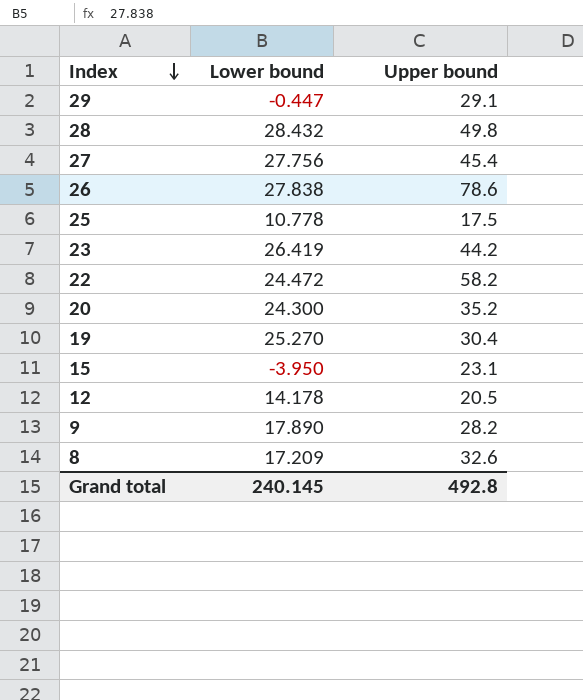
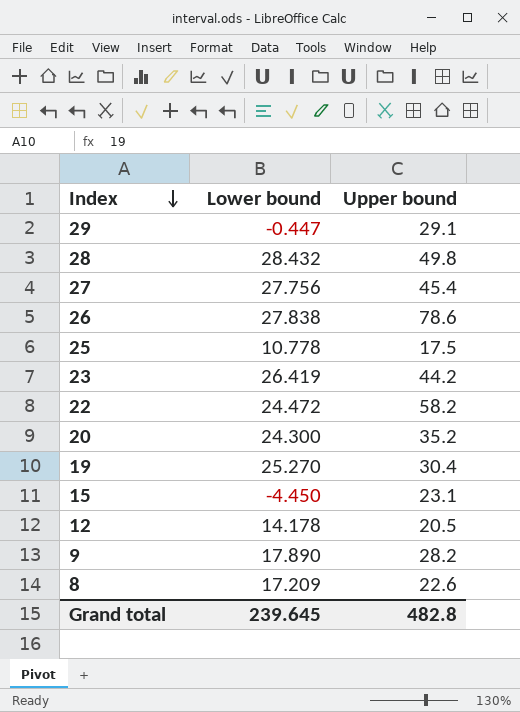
15 | Lower bound: -3.950 -> -4.450
8 | Upper bound: 32.6 -> 22.6
Grand total | Lower bound: 240.145 -> 239.645
Grand total | Upper bound: 492.8 -> 482.8

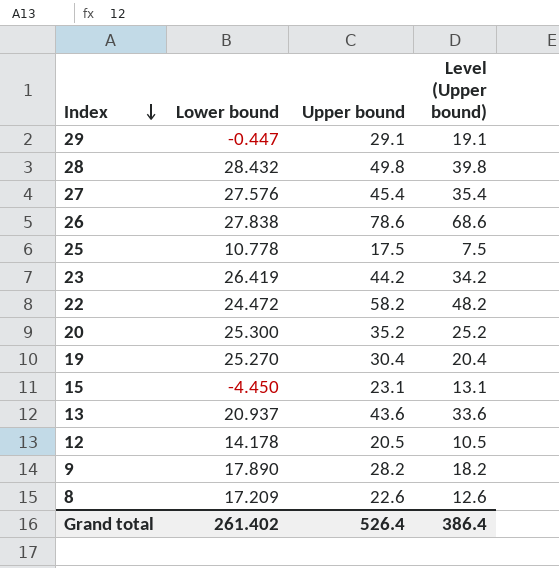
column Level (Upper bound) | formula: none -> [Upper bound] - 10
27 | Lower bound: 27.756 -> 27.576
20 | Lower bound: 24.300 -> 25.300
row 13: none -> 20.937 | 43.6 | 33.6
Grand total | Lower bound: 239.645 -> 261.402
Grand total | Upper bound: 482.8 -> 526.4

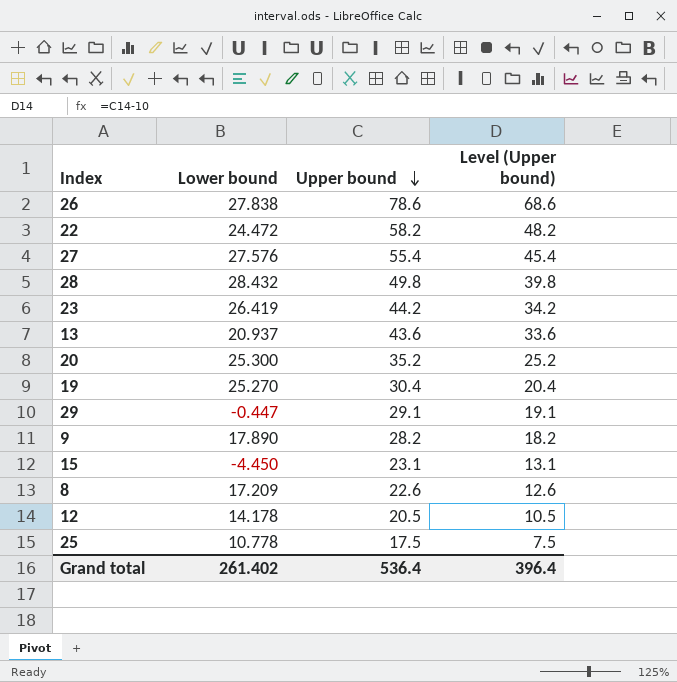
row order: Index descending -> Upper bound descending
27 | Upper bound: 45.4 -> 55.4
27 | Level (Upper bound): 35.4 -> 45.4
Grand total | Upper bound: 526.4 -> 536.4
Grand total | Level (Upper bound): 386.4 -> 396.4

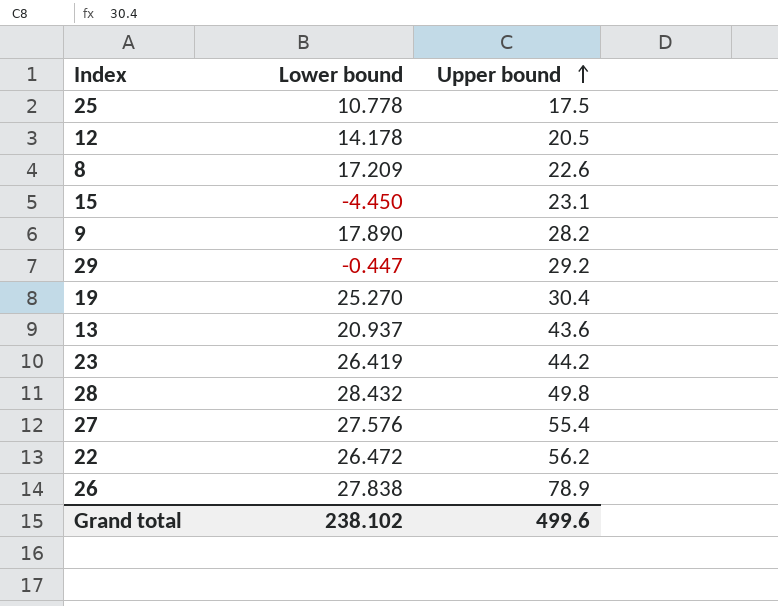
row order: Upper bound descending -> Upper bound ascending
column Level (Upper bound) | formula: [Upper bound] - 10 -> none
row 20: 25.300 | 35.2 | 25.2 -> none
29 | Upper bound: 29.1 -> 29.2
22 | Lower bound: 24.472 -> 26.472
22 | Upper bound: 58.2 -> 56.2
26 | Upper bound: 78.6 -> 78.9
Grand total | Lower bound: 261.402 -> 238.102
Grand total | Upper bound: 536.4 -> 499.6

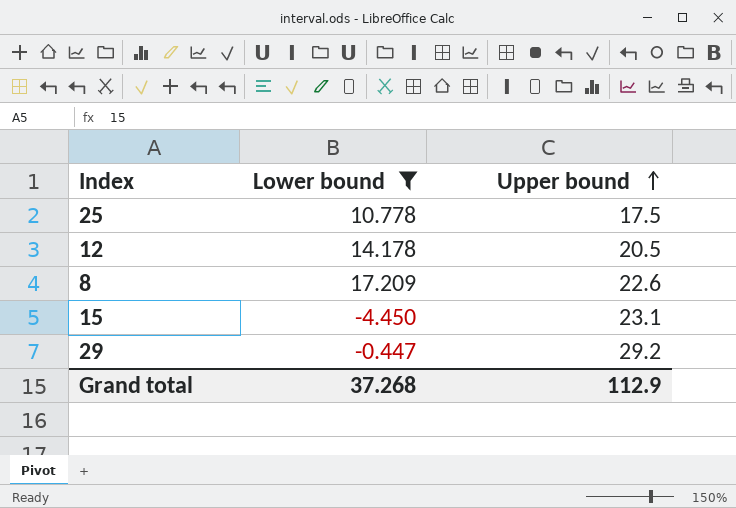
filter: none -> Lower bound <= 17.209
Grand total | Lower bound: 238.102 -> 37.268
Grand total | Upper bound: 499.6 -> 112.9

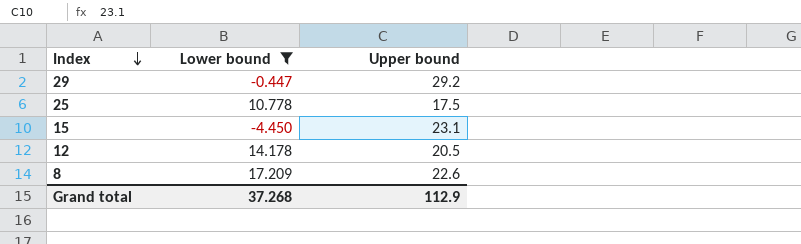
row order: Upper bound ascending -> Index descending

